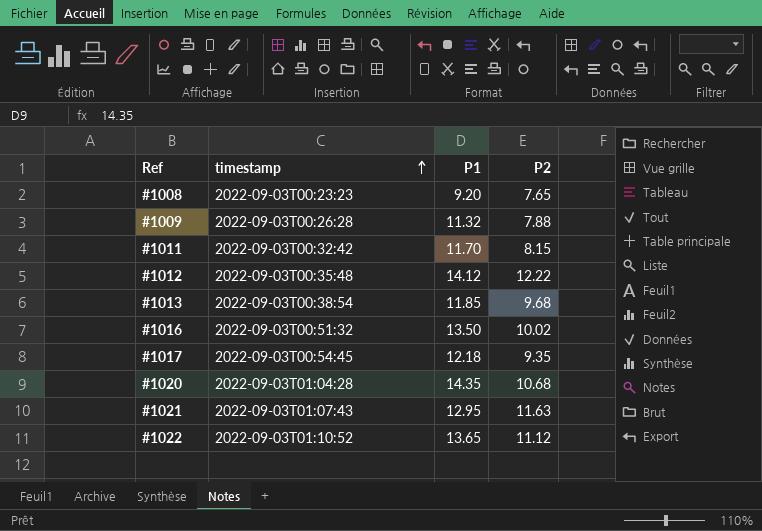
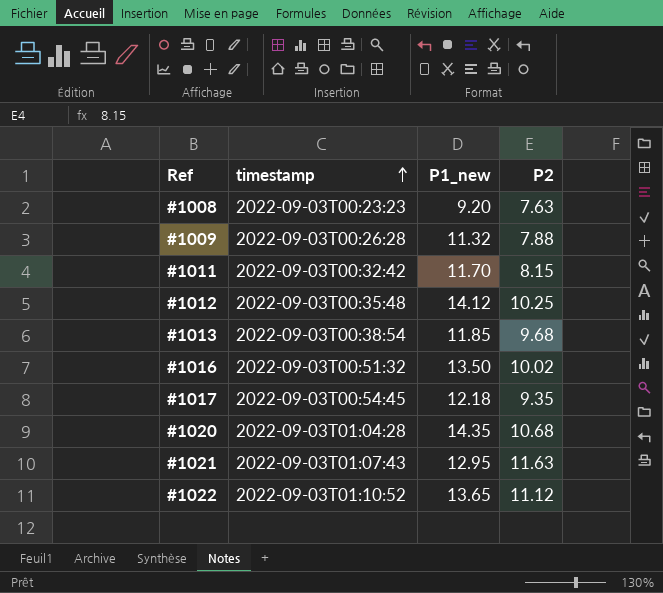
column name: P1 -> P1_new
#1008 | P2: 7.65 -> 7.63
#1012 | P2: 12.22 -> 10.25

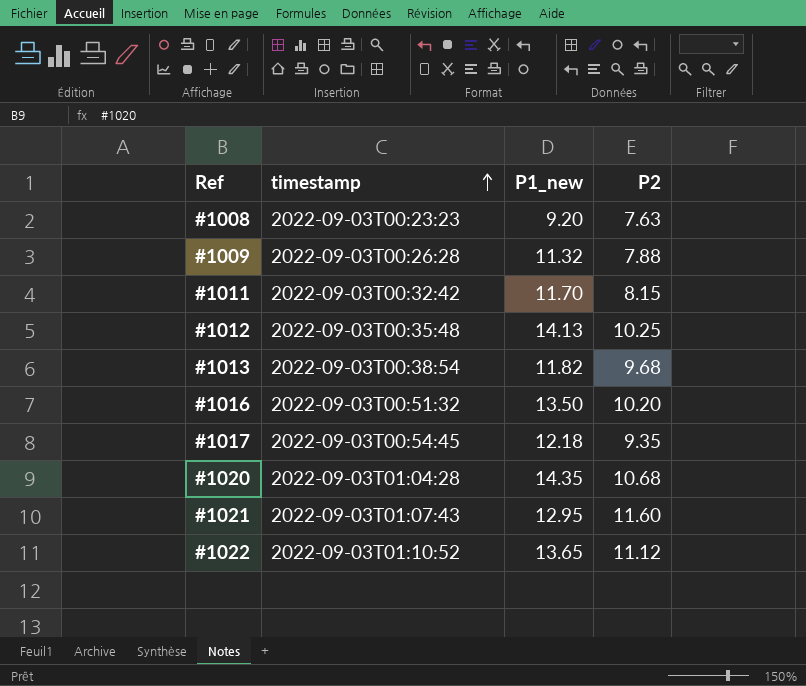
#1012 | P1_new: 14.12 -> 14.13
#1013 | P1_new: 11.85 -> 11.82
#1016 | P2: 10.02 -> 10.20
#1021 | P2: 11.63 -> 11.60

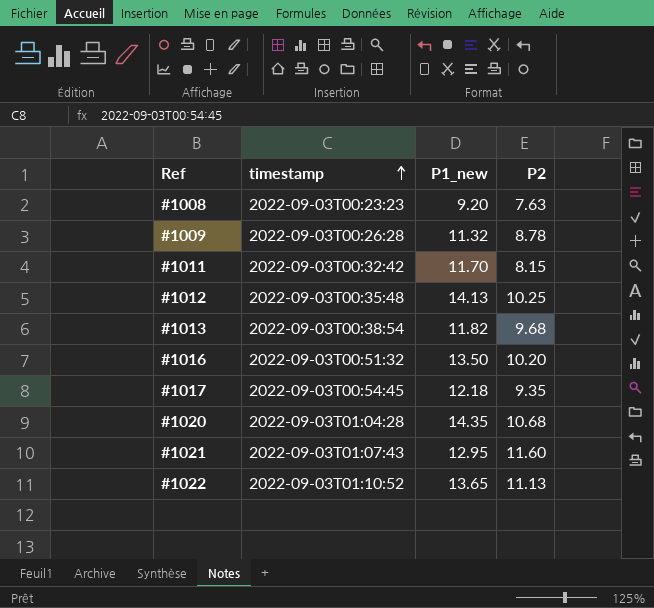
#1009 | P2: 7.88 -> 8.78
#1022 | P2: 11.12 -> 11.13

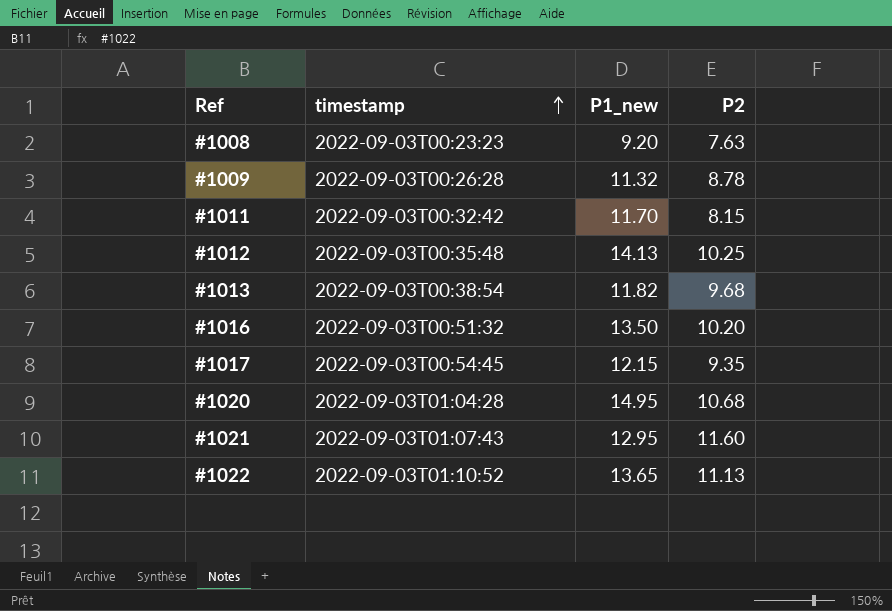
#1017 | P1_new: 12.18 -> 12.15
#1020 | P1_new: 14.35 -> 14.95

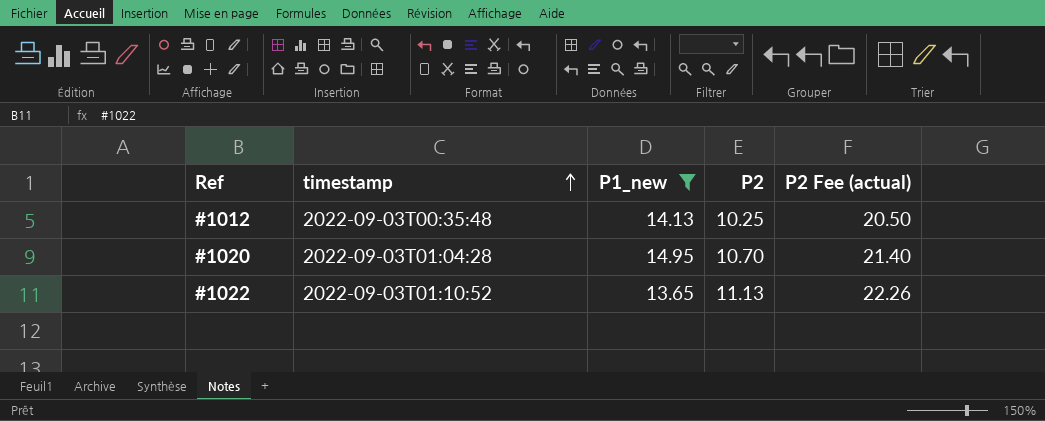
filter: none -> P1_new >= 13.65
column P2 Fee (actual) | formula: none -> [P2] * 2
#1020 | P2: 10.68 -> 10.70

